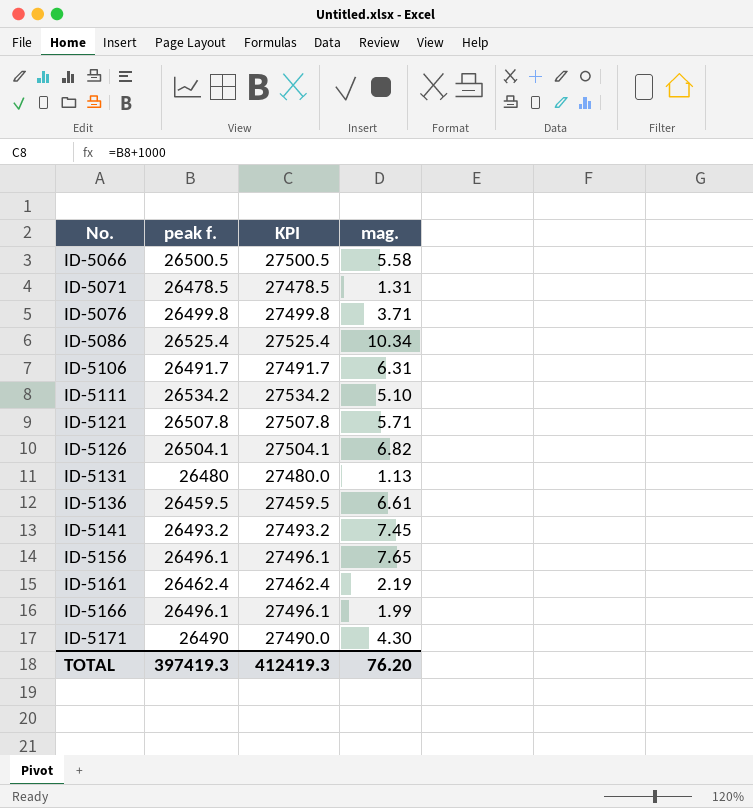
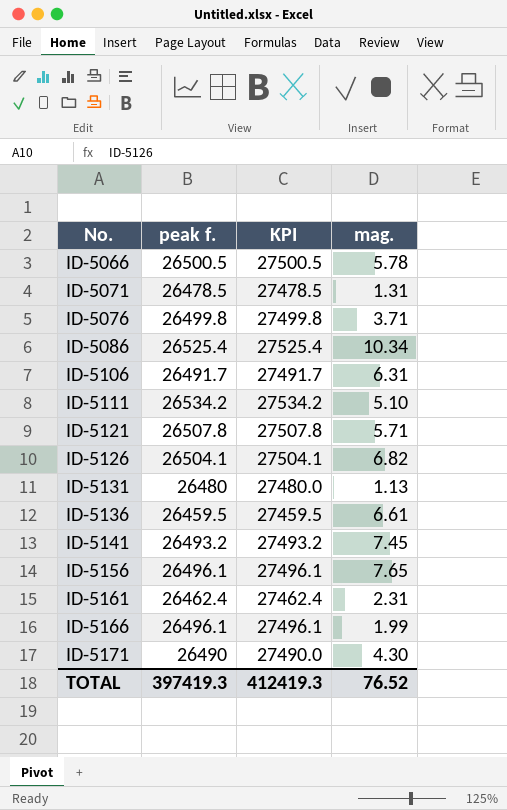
ID-5066 | mag.: 5.58 -> 5.78
ID-5161 | mag.: 2.19 -> 2.31
TOTAL | mag.: 76.20 -> 76.52

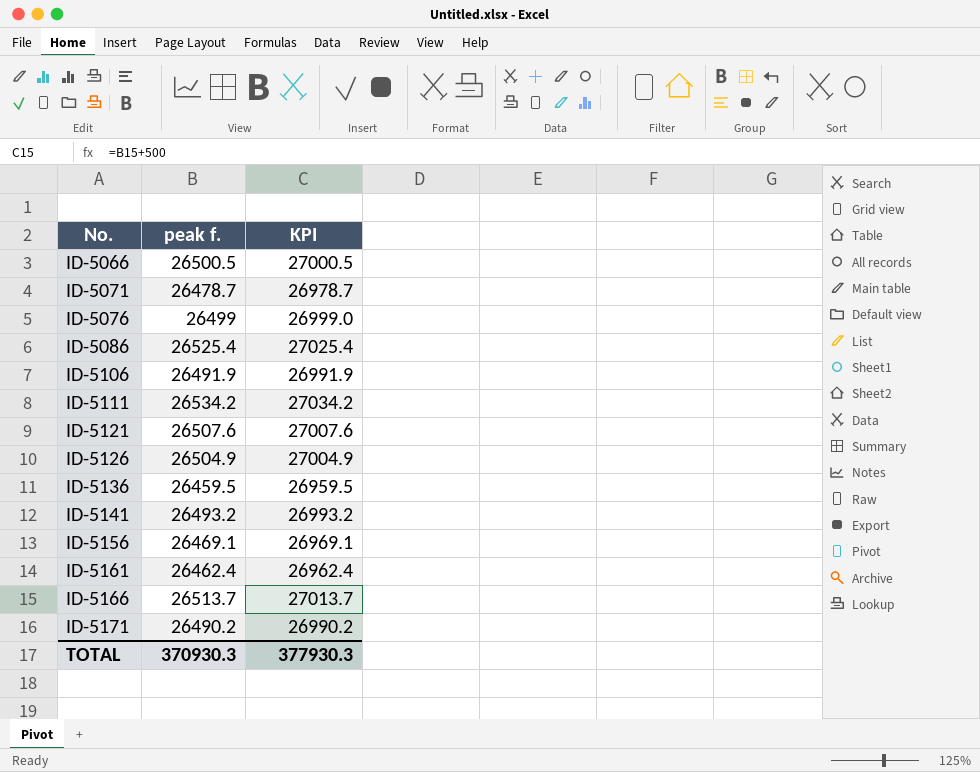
column mag. | position: 4 -> none
column KPI | formula: [peak f.] + 1000 -> [peak f.] + 500
row ID-5131: 26480 | 27480.0 | 1.13 -> none
ID-5071 | peak f.: 26478.5 -> 26478.7
ID-5076 | peak f.: 26499.8 -> 26499
ID-5106 | peak f.: 26491.7 -> 26491.9
ID-5121 | peak f.: 26507.8 -> 26507.6
ID-5126 | peak f.: 26504.1 -> 26504.9
ID-5156 | peak f.: 26496.1 -> 26469.1
ID-5166 | peak f.: 26496.1 -> 26513.7
ID-5171 | peak f.: 26490 -> 26490.2
TOTAL | peak f.: 397419.3 -> 370930.3
TOTAL | KPI: 412419.3 -> 377930.3

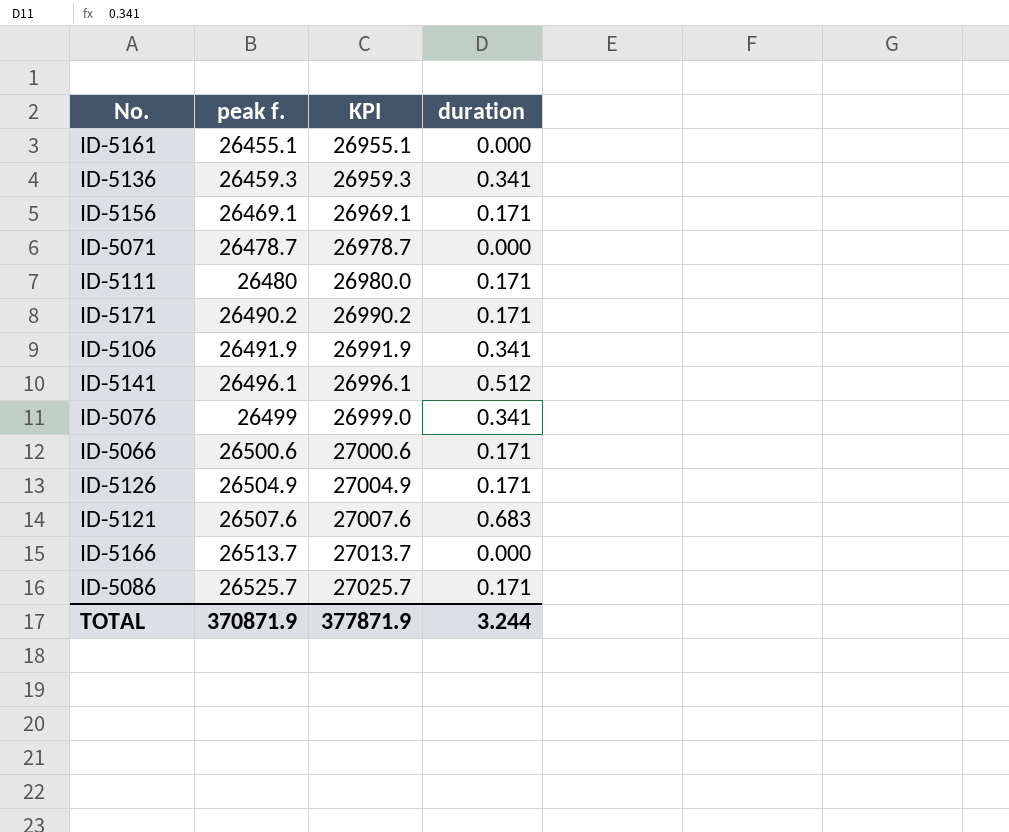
row order: No. ascending -> peak f. ascending
column duration | position: none -> 4
ID-5161 | peak f.: 26462.4 -> 26455.1
ID-5161 | KPI: 26962.4 -> 26955.1
ID-5136 | peak f.: 26459.5 -> 26459.3
ID-5136 | KPI: 26959.5 -> 26959.3
ID-5111 | peak f.: 26534.2 -> 26480
ID-5111 | KPI: 27034.2 -> 26980.0
ID-5141 | peak f.: 26493.2 -> 26496.1
ID-5141 | KPI: 26993.2 -> 26996.1
ID-5066 | peak f.: 26500.5 -> 26500.6
ID-5066 | KPI: 27000.5 -> 27000.6
ID-5086 | peak f.: 26525.4 -> 26525.7
ID-5086 | KPI: 27025.4 -> 27025.7
TOTAL | peak f.: 370930.3 -> 370871.9
TOTAL | KPI: 377930.3 -> 377871.9

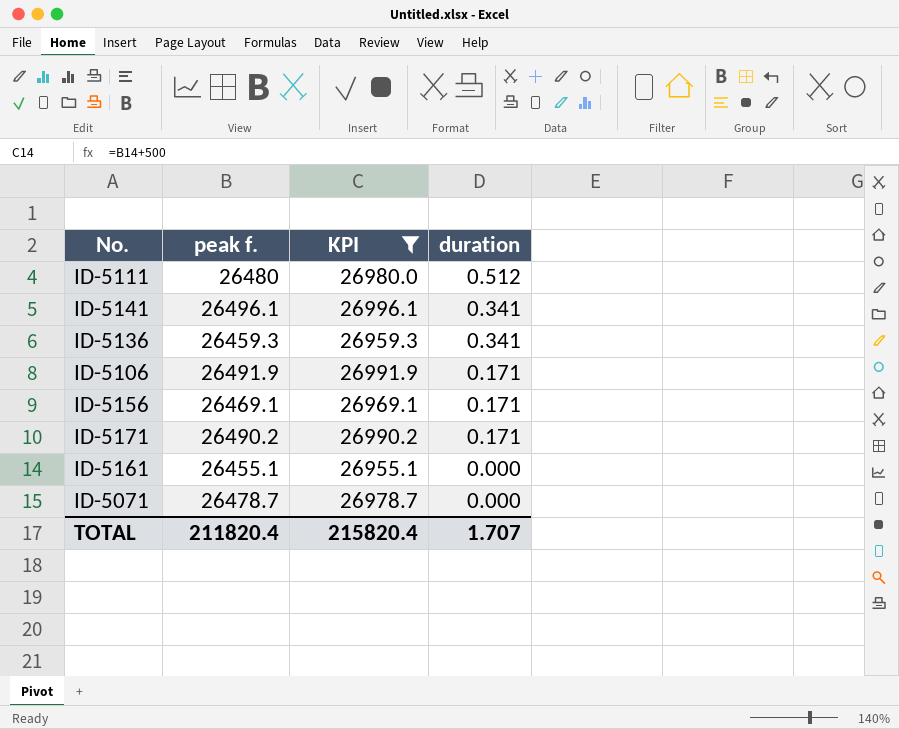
filter: none -> KPI <= 26996.1
row order: peak f. ascending -> duration descending
ID-5111 | duration: 0.171 -> 0.512
ID-5141 | duration: 0.512 -> 0.341
ID-5106 | duration: 0.341 -> 0.171
TOTAL | peak f.: 370871.9 -> 211820.4
TOTAL | KPI: 377871.9 -> 215820.4
TOTAL | duration: 3.244 -> 1.707

